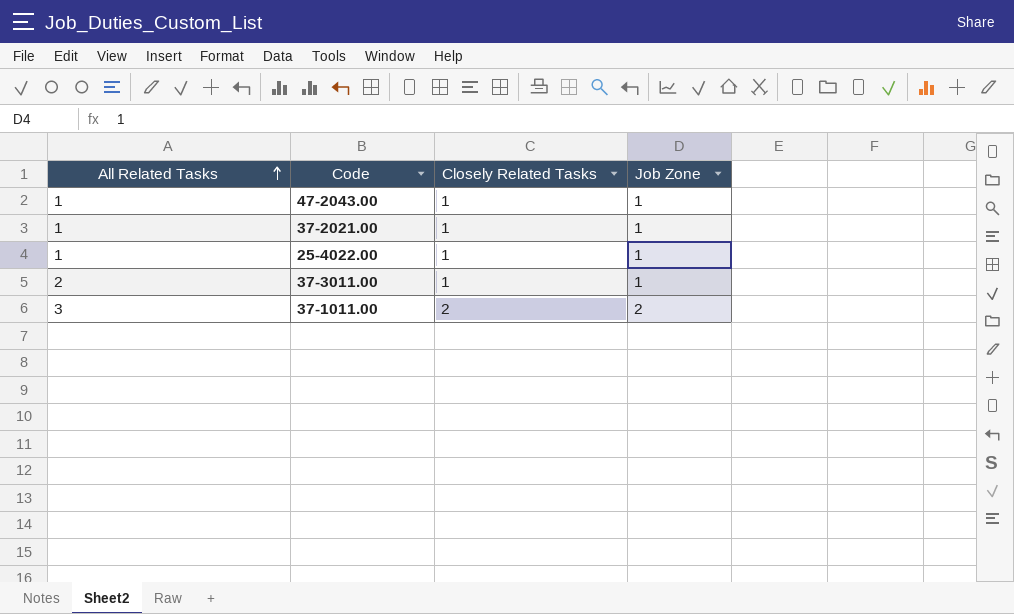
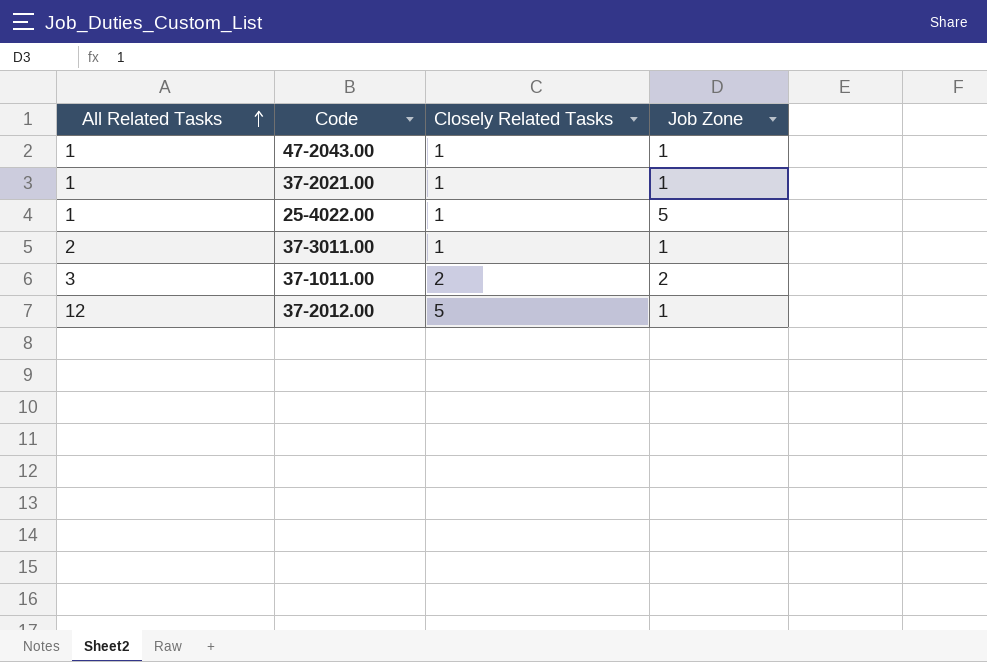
25-4022.00 | Job Zone: 1 -> 5
row 37-2012.00: none -> 12 | 5 | 1

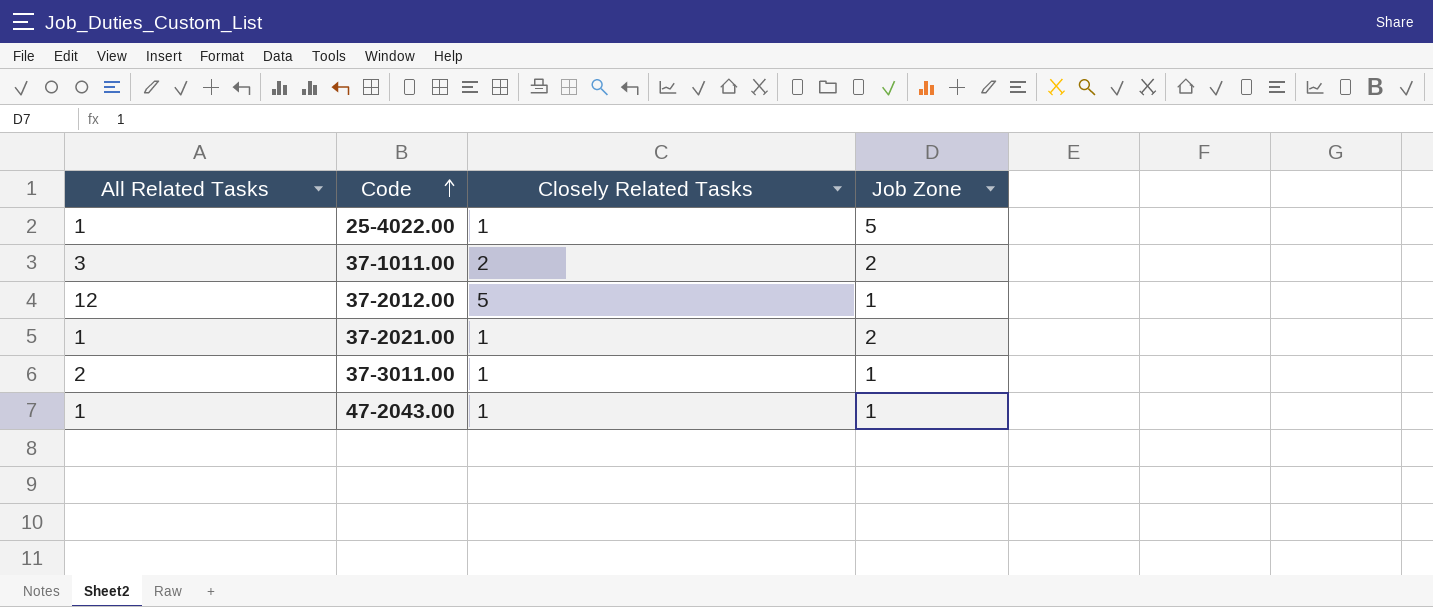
row order: All Related Tasks ascending -> Code ascending
37-2021.00 | Job Zone: 1 -> 2

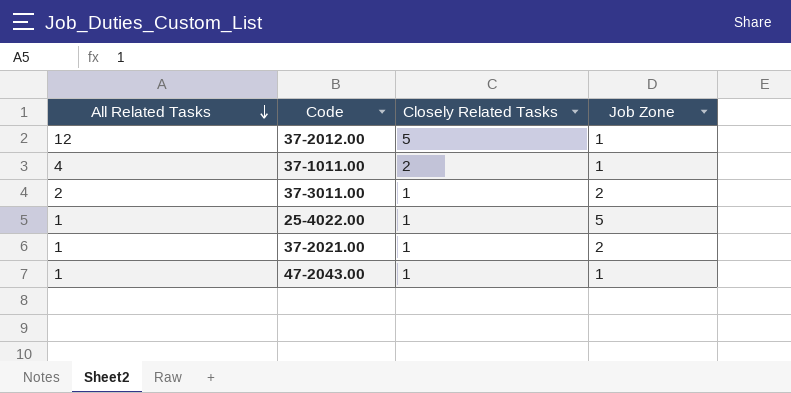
row order: Code ascending -> All Related Tasks descending
37-1011.00 | All Related Tasks: 3 -> 4
37-1011.00 | Job Zone: 2 -> 1
37-3011.00 | Job Zone: 1 -> 2

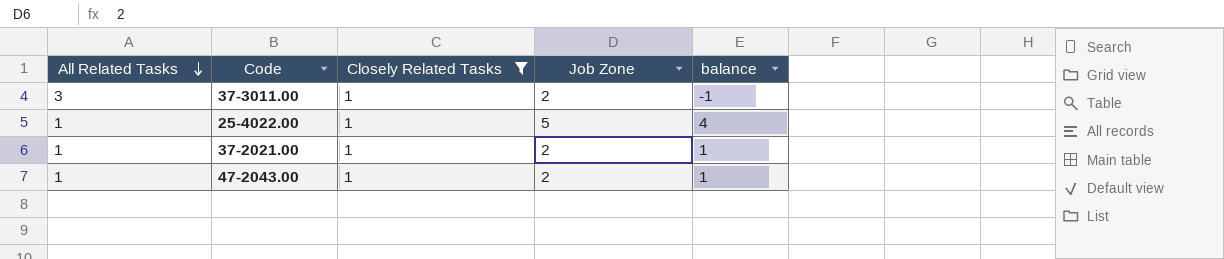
filter: none -> Closely Related Tasks = 1
column balance | formula: none -> [Job Zone] - [All Related Tasks]
37-3011.00 | All Related Tasks: 2 -> 3
47-2043.00 | Job Zone: 1 -> 2

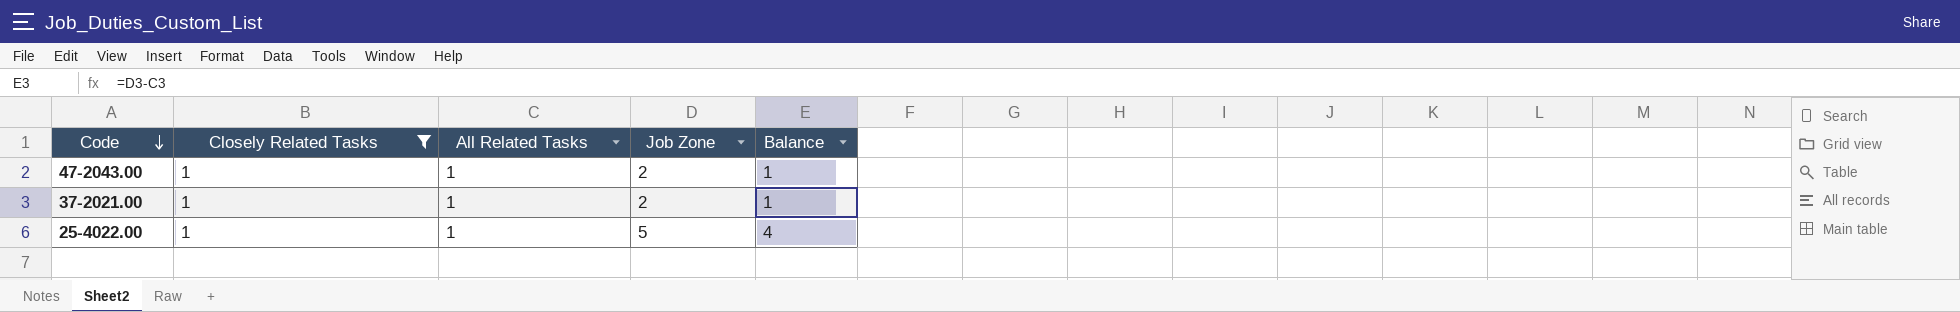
row order: All Related Tasks descending -> Code descending
column All Related Tasks | position: 1 -> 3
column name: balance -> Balance
row 37-3011.00: 3 | 1 | 2 | -1 -> none

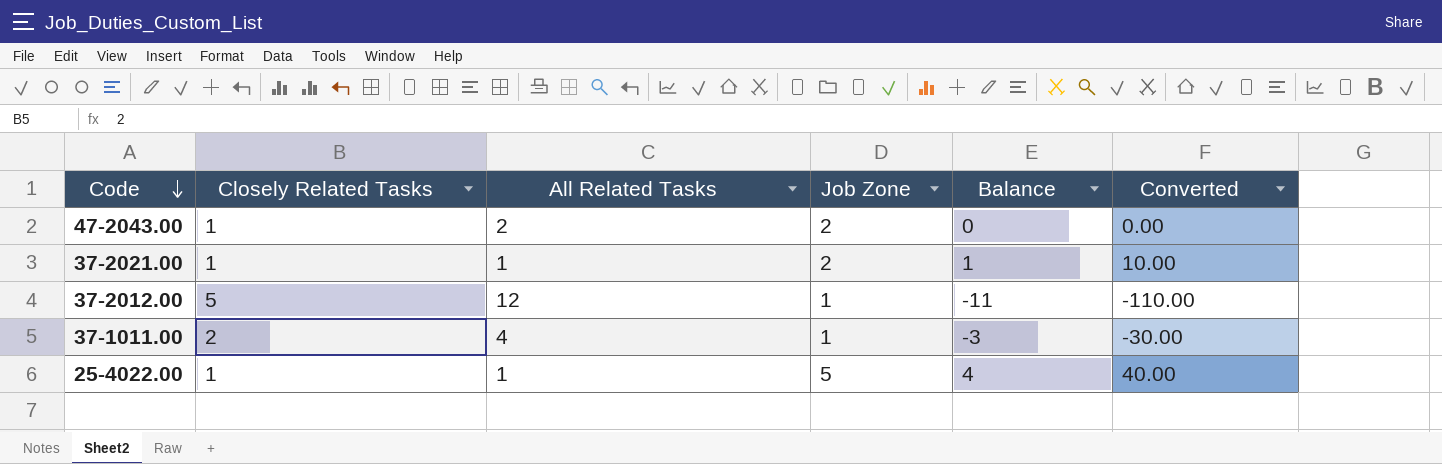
filter: Closely Related Tasks = 1 -> none
column Converted | formula: none -> [Balance] * 10
47-2043.00 | All Related Tasks: 1 -> 2
47-2043.00 | Balance: 1 -> 0

